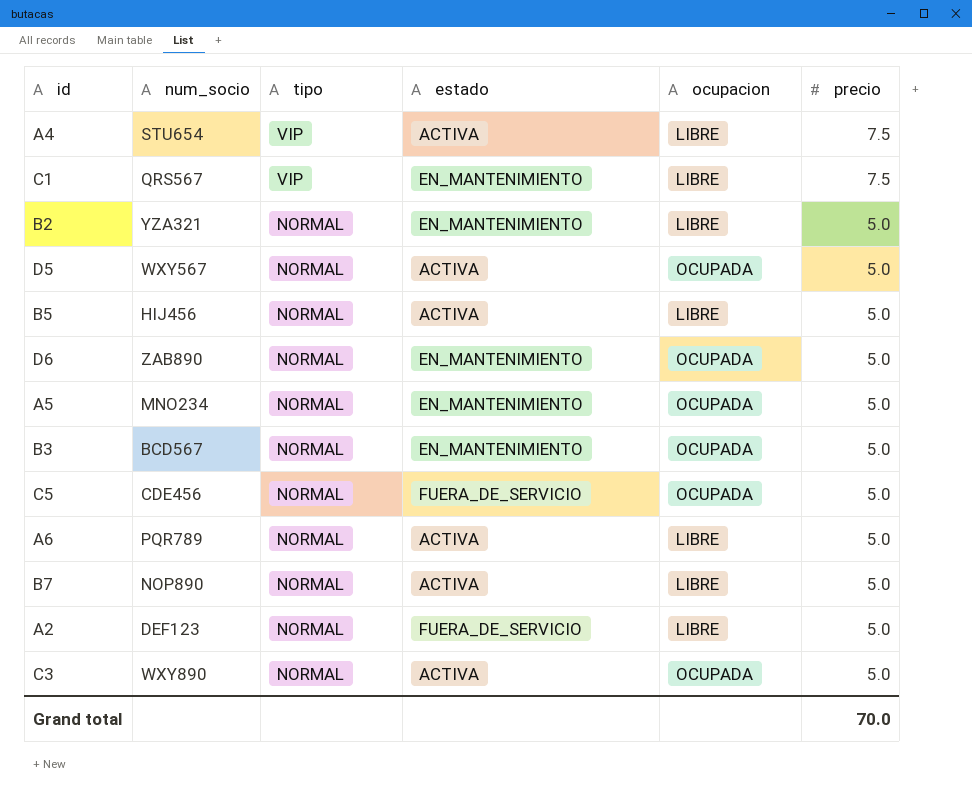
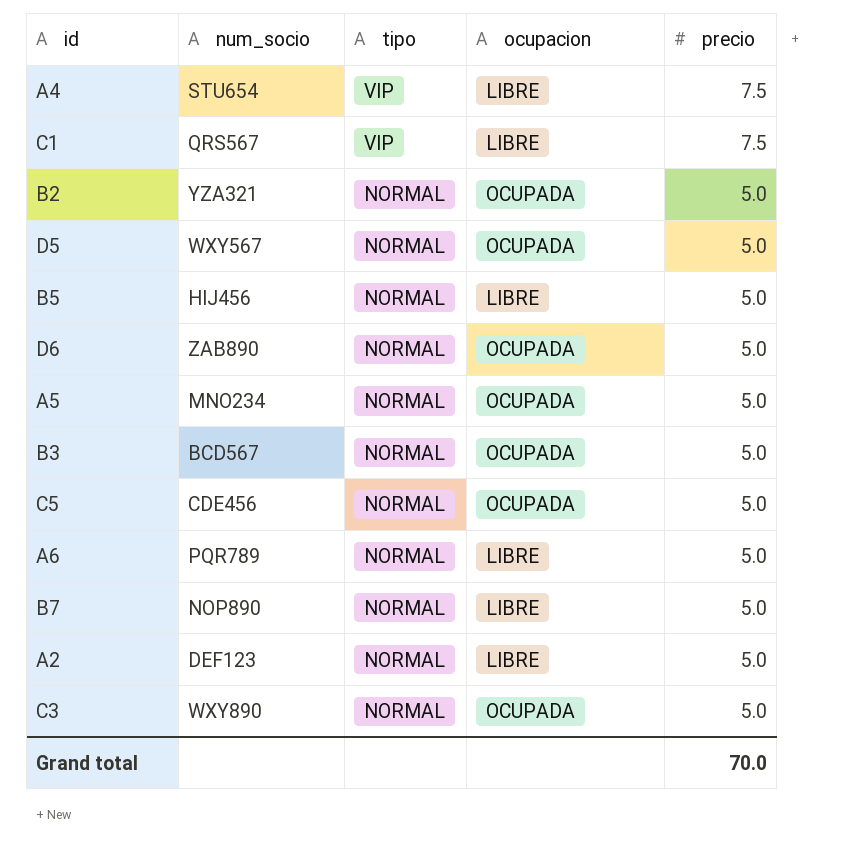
column estado | position: 4 -> none
B2 | ocupacion: LIBRE -> OCUPADA

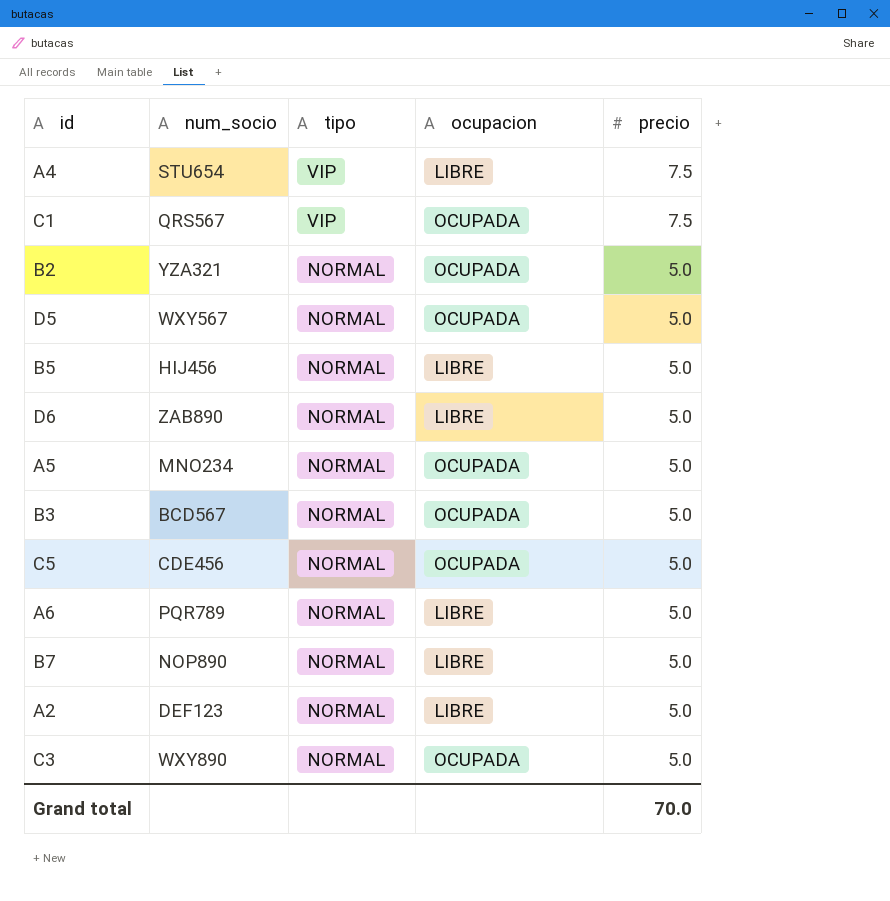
C1 | ocupacion: LIBRE -> OCUPADA
D6 | ocupacion: OCUPADA -> LIBRE

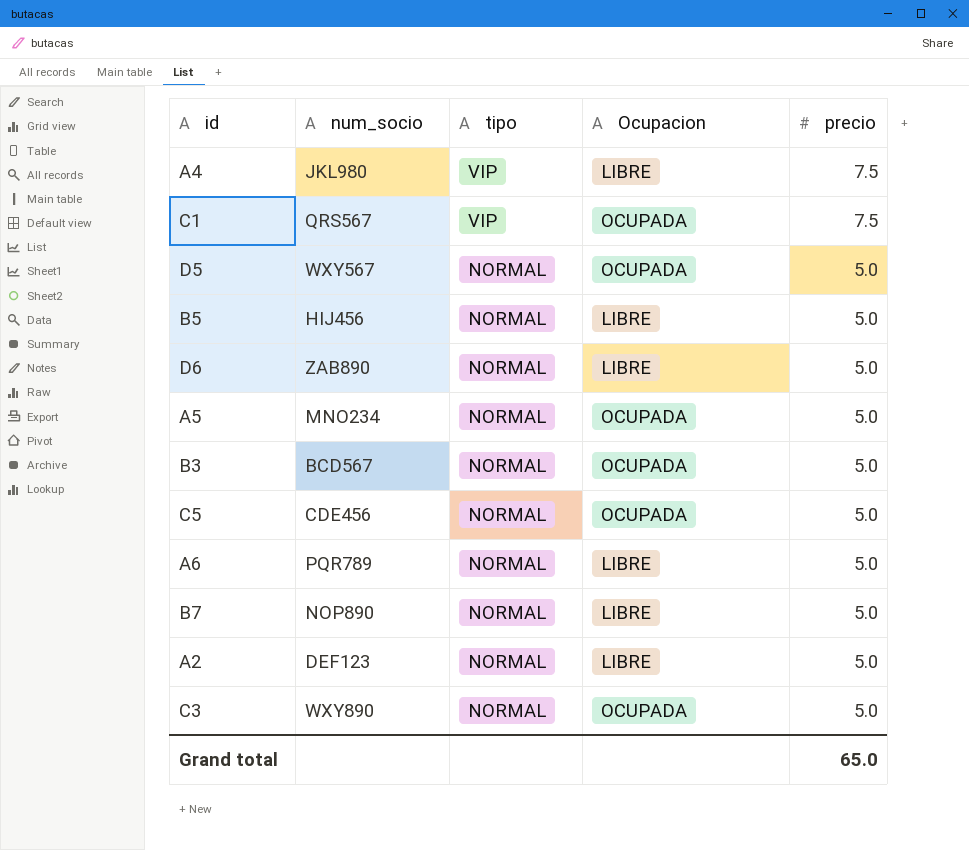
column name: ocupacion -> Ocupacion
row B2: YZA321 | NORMAL | OCUPADA | 5.0 -> none
A4 | num_socio: STU654 -> JKL980
Grand total | precio: 70.0 -> 65.0

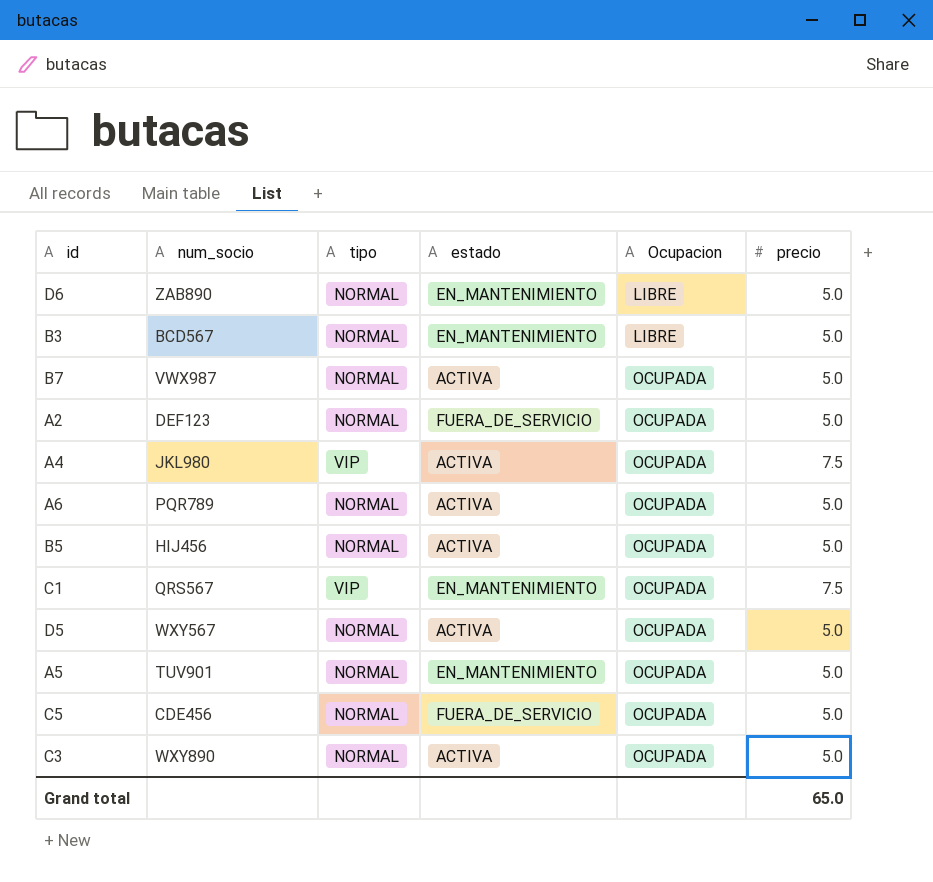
row order: tipo descending -> Ocupacion ascending
column estado | position: none -> 4
B3 | Ocupacion: OCUPADA -> LIBRE
B7 | num_socio: NOP890 -> VWX987
B7 | Ocupacion: LIBRE -> OCUPADA
A2 | Ocupacion: LIBRE -> OCUPADA
A4 | Ocupacion: LIBRE -> OCUPADA
A6 | Ocupacion: LIBRE -> OCUPADA
B5 | Ocupacion: LIBRE -> OCUPADA
A5 | num_socio: MNO234 -> TUV901

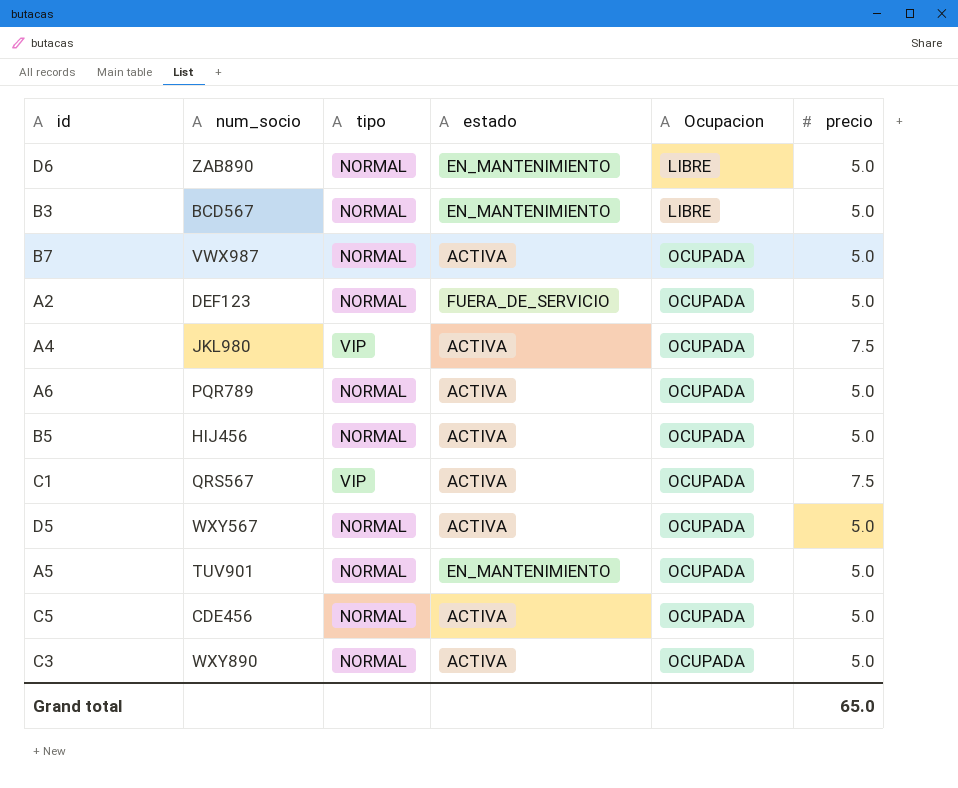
C1 | estado: EN_MANTENIMIENTO -> ACTIVA
C5 | estado: FUERA_DE_SERVICIO -> ACTIVA

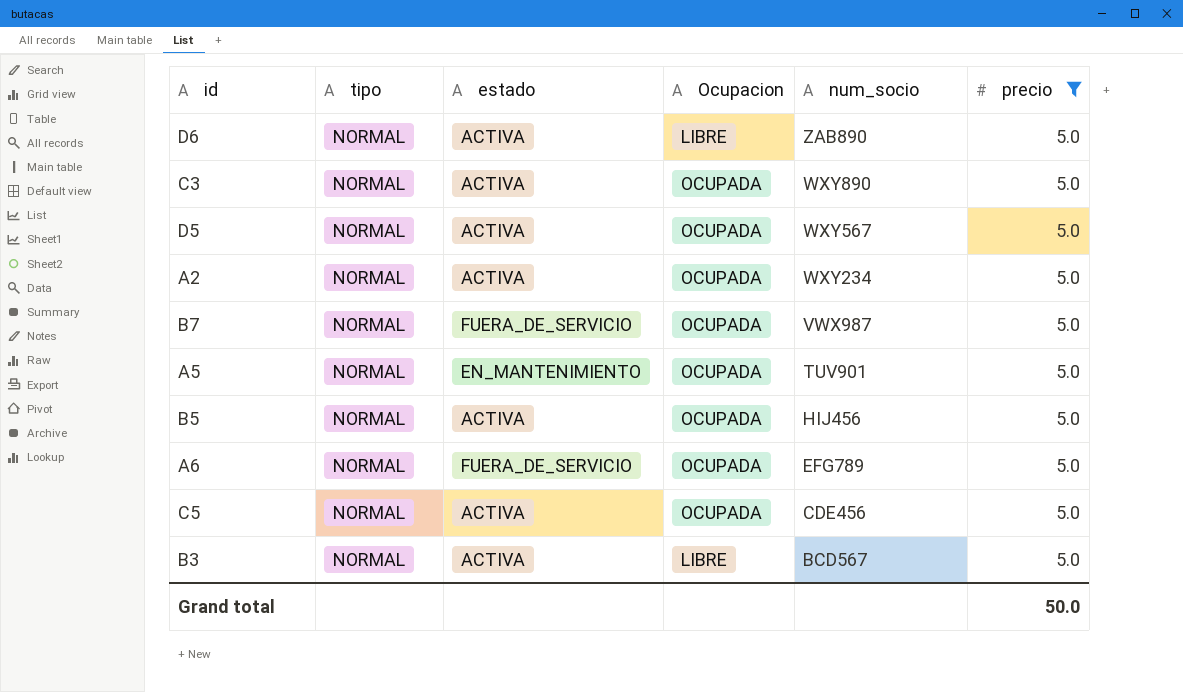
filter: none -> precio = 5.0
row order: Ocupacion ascending -> num_socio descending
column num_socio | position: 2 -> 5
D6 | estado: EN_MANTENIMIENTO -> ACTIVA
A2 | estado: FUERA_DE_SERVICIO -> ACTIVA
A2 | num_socio: DEF123 -> WXY234
B7 | estado: ACTIVA -> FUERA_DE_SERVICIO
A6 | estado: ACTIVA -> FUERA_DE_SERVICIO
A6 | num_socio: PQR789 -> EFG789
B3 | estado: EN_MANTENIMIENTO -> ACTIVA
Grand total | precio: 65.0 -> 50.0

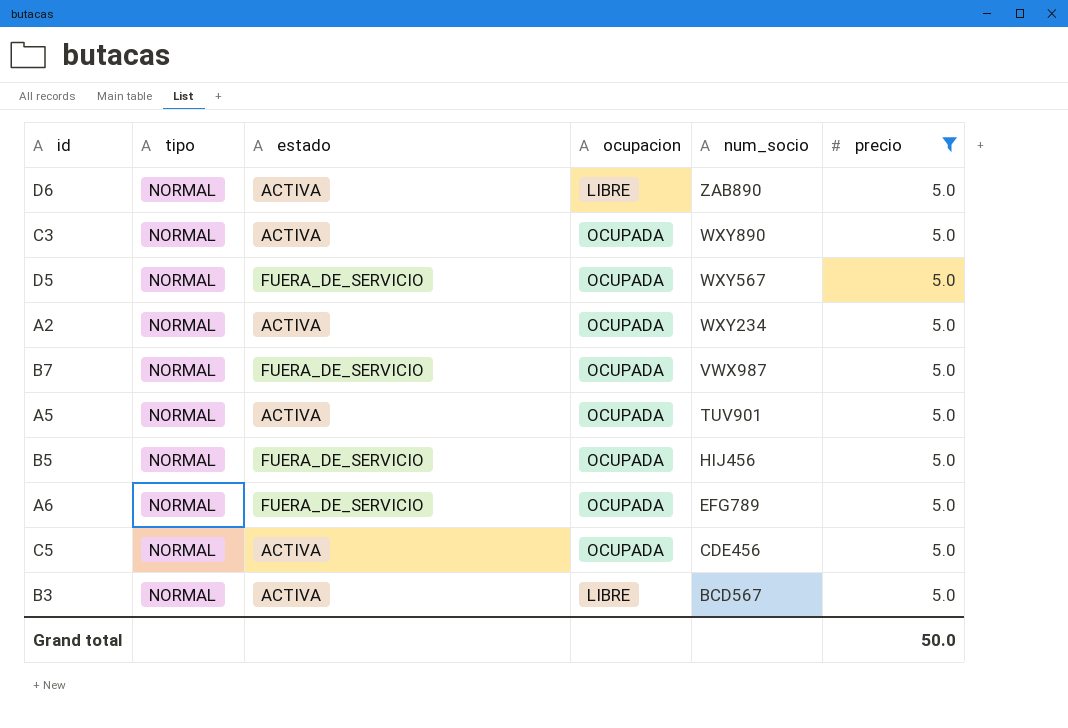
column name: Ocupacion -> ocupacion
D5 | estado: ACTIVA -> FUERA_DE_SERVICIO
A5 | estado: EN_MANTENIMIENTO -> ACTIVA
B5 | estado: ACTIVA -> FUERA_DE_SERVICIO

